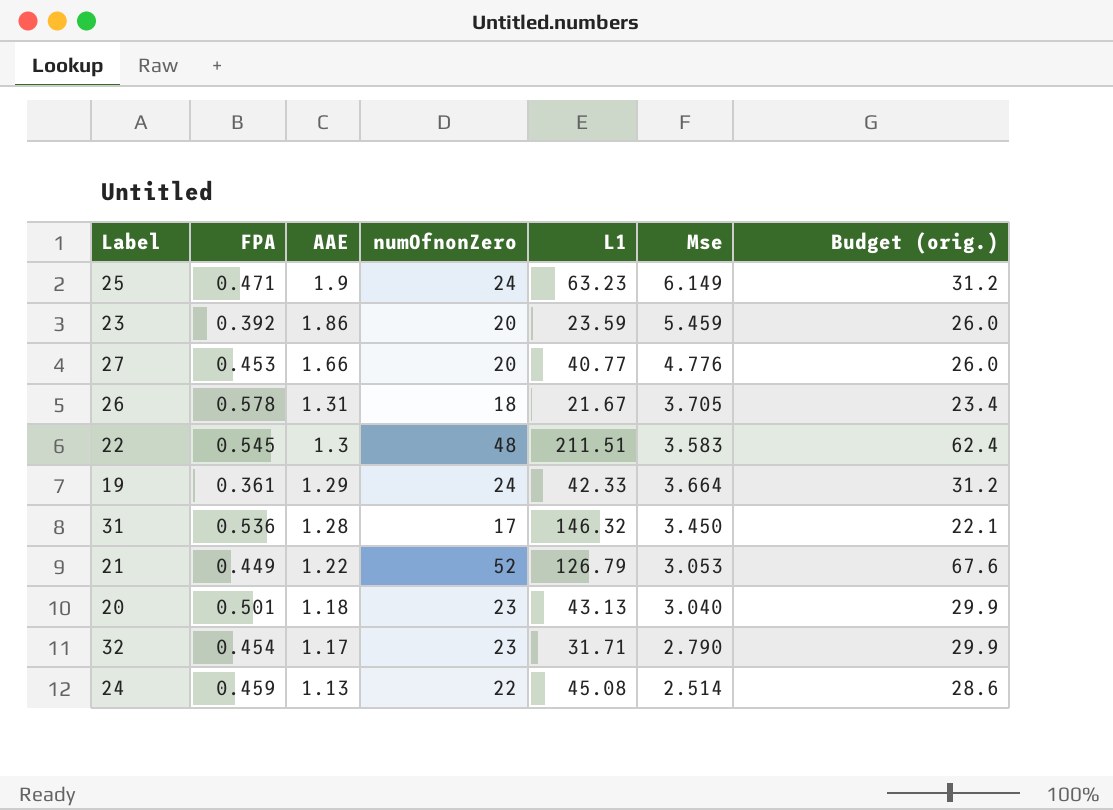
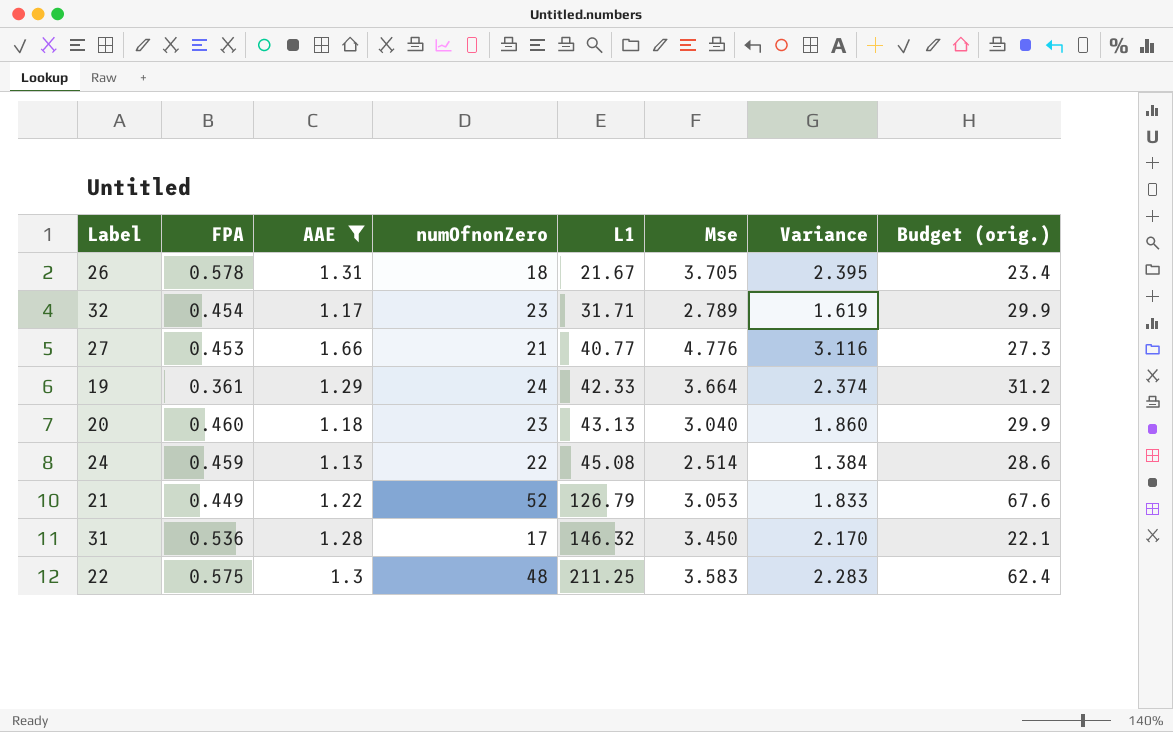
filter: none -> AAE <= 1.66
row order: AAE descending -> L1 ascending
column Variance | formula: none -> [Mse] - [AAE]
32 | Mse: 2.790 -> 2.789
27 | numOfnonZero: 20 -> 21
27 | Budget (orig.): 26.0 -> 27.3
20 | FPA: 0.501 -> 0.460
22 | FPA: 0.545 -> 0.575
22 | L1: 211.51 -> 211.25

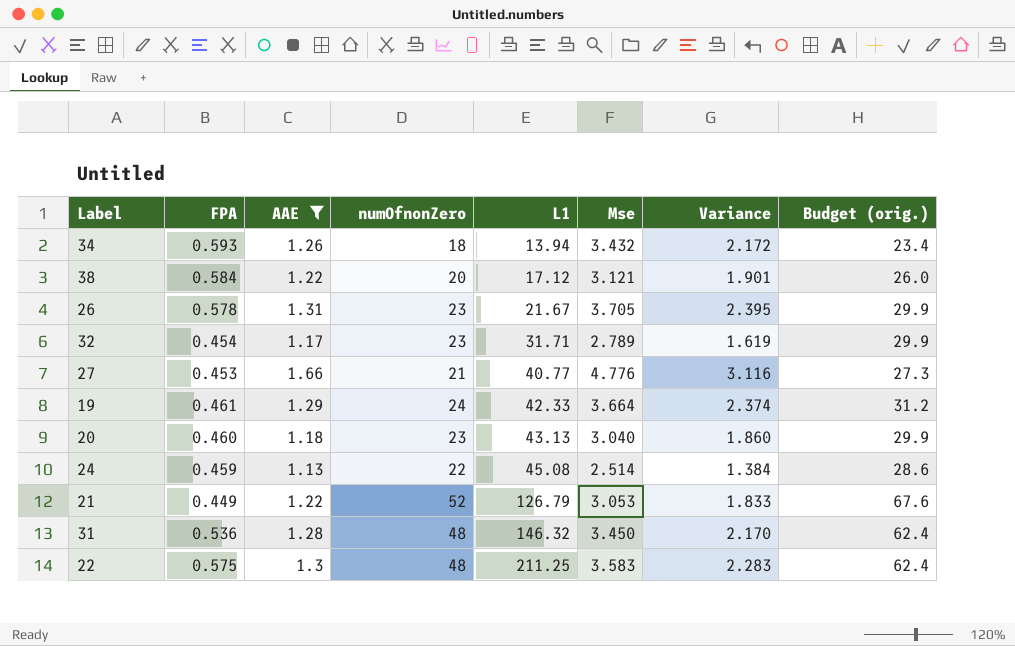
row 34: none -> 0.593 | 1.26 | 18 | 13.94 | 3.432 | 2.172 | 23.4
row 38: none -> 0.584 | 1.22 | 20 | 17.12 | 3.121 | 1.901 | 26.0
26 | numOfnonZero: 18 -> 23
26 | Budget (orig.): 23.4 -> 29.9
19 | FPA: 0.361 -> 0.461
31 | numOfnonZero: 17 -> 48
31 | Budget (orig.): 22.1 -> 62.4

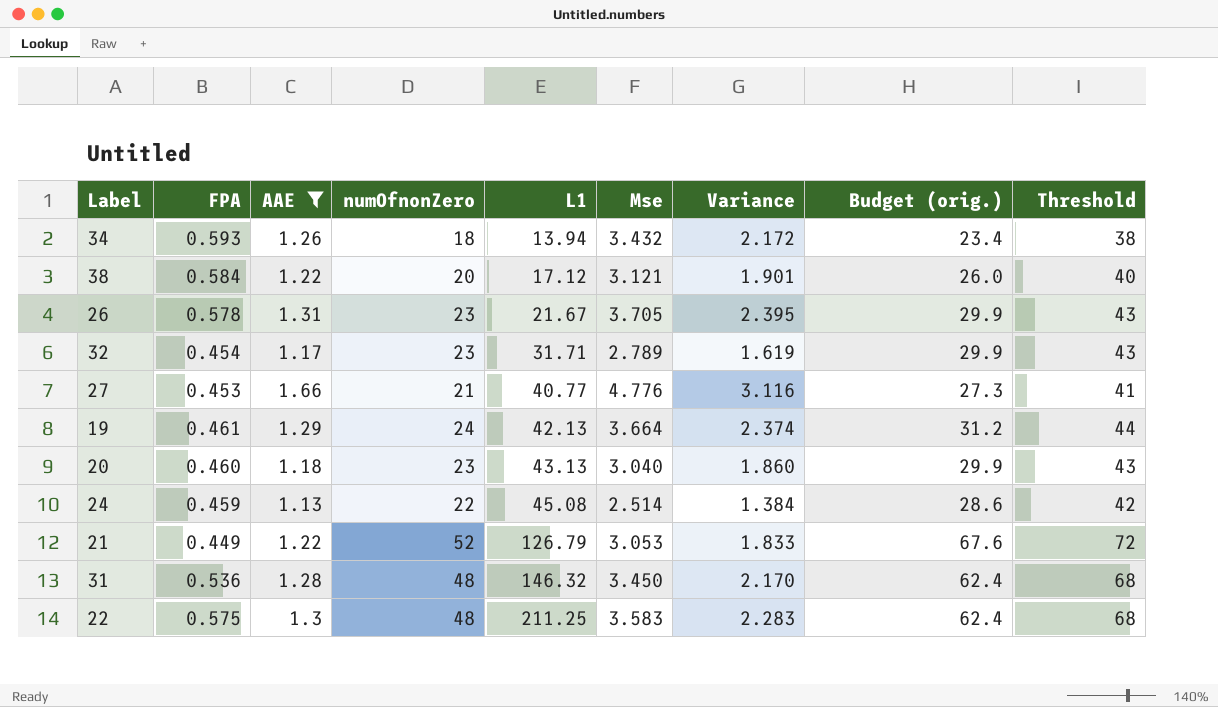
column Threshold | formula: none -> [numOfnonZero] + 20
19 | L1: 42.33 -> 42.13

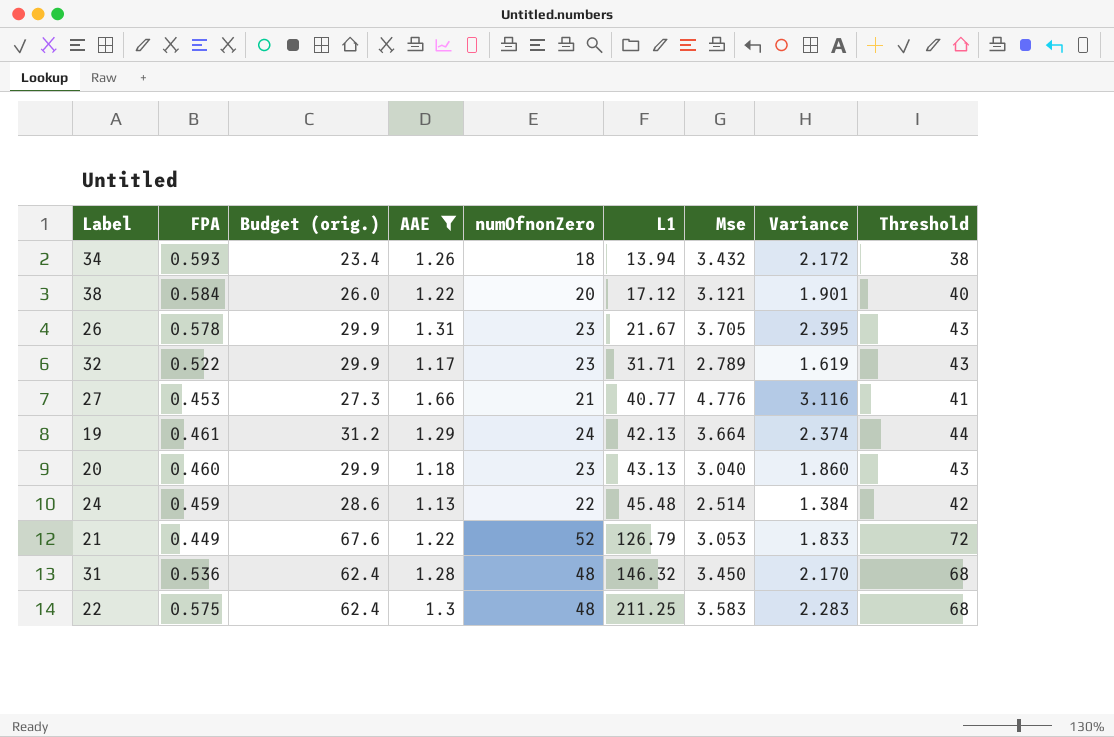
column Budget (orig.) | position: 8 -> 3
32 | FPA: 0.454 -> 0.522
24 | L1: 45.08 -> 45.48

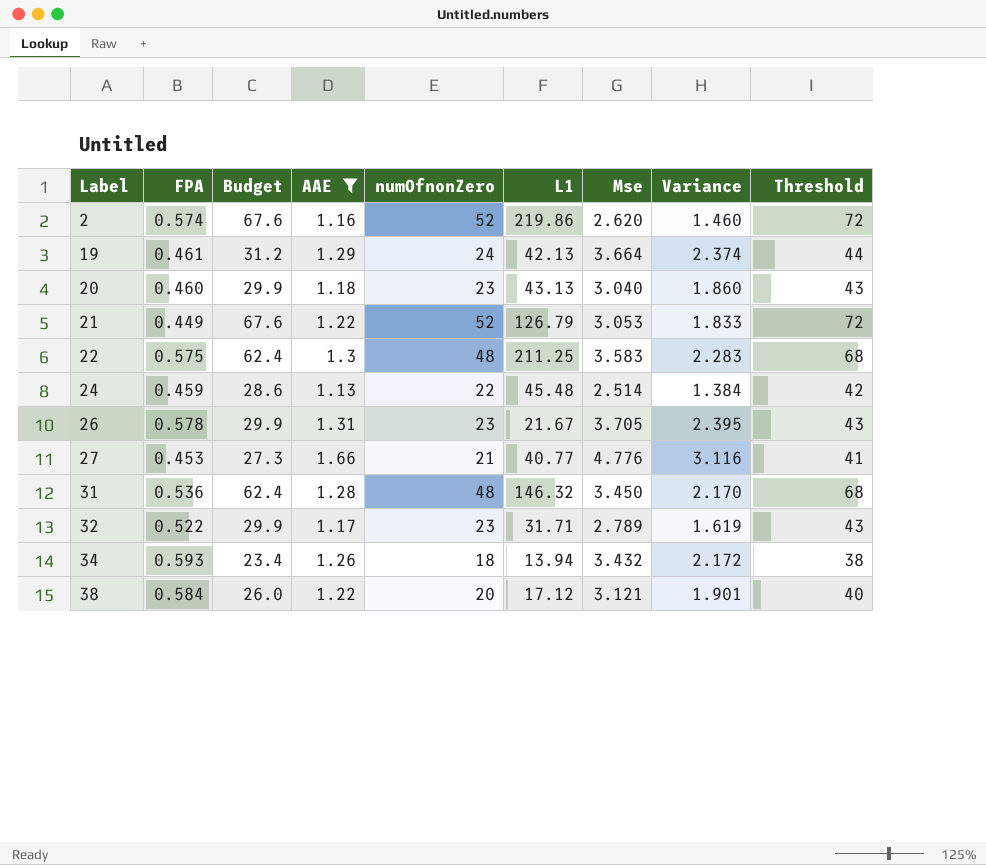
row order: L1 ascending -> Label ascending
column name: Budget (orig.) -> Budget
row 2: none -> 0.574 | 67.6 | 1.16 | 52 | 219.86 | 2.620 | 1.460 | 72

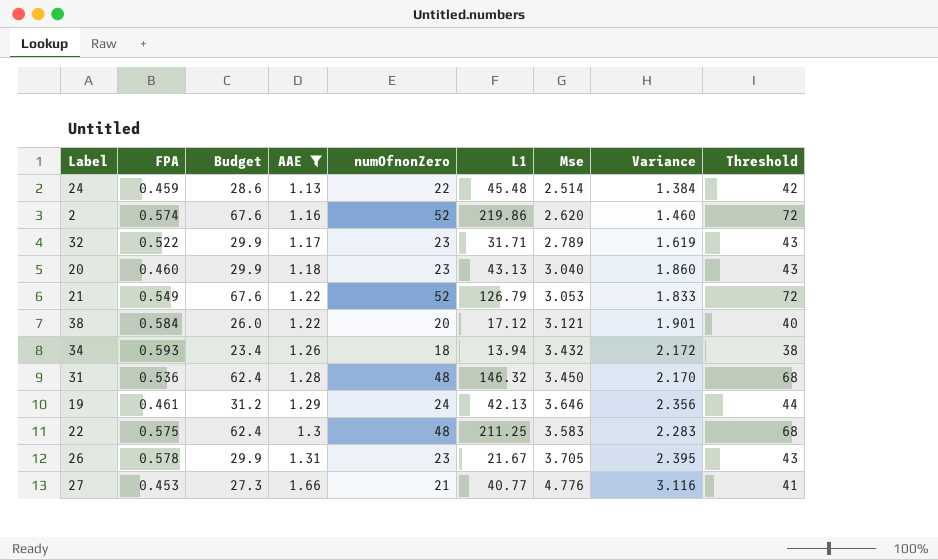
row order: Label ascending -> AAE ascending
21 | FPA: 0.449 -> 0.549
19 | Mse: 3.664 -> 3.646
19 | Variance: 2.374 -> 2.356

